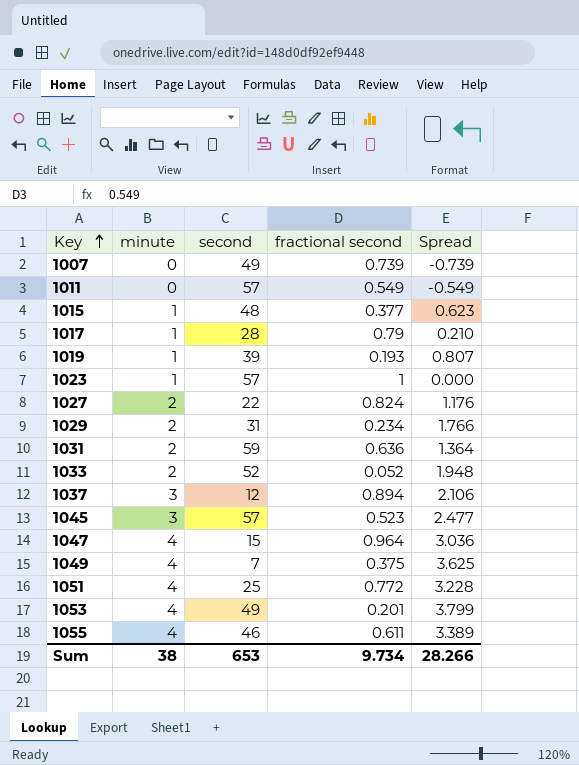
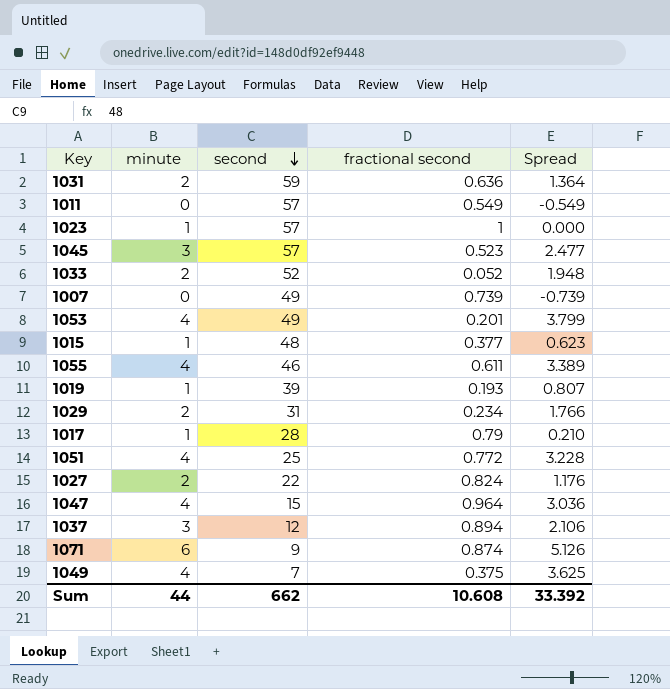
row order: Key ascending -> second descending
row 1071: none -> 6 | 9 | 0.874 | 5.126
Sum | minute: 38 -> 44
Sum | second: 653 -> 662
Sum | fractional second: 9.734 -> 10.608
Sum | Spread: 28.266 -> 33.392

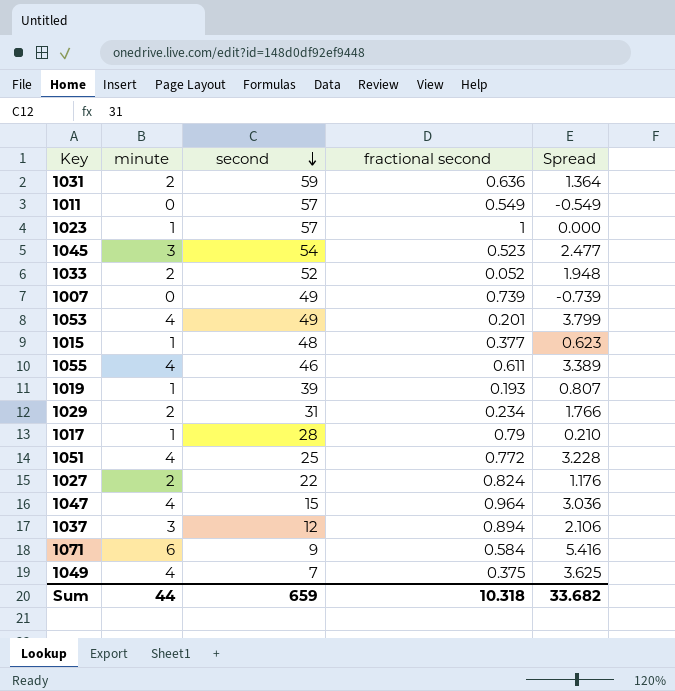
1045 | second: 57 -> 54
1071 | fractional second: 0.874 -> 0.584
1071 | Spread: 5.126 -> 5.416
Sum | second: 662 -> 659
Sum | fractional second: 10.608 -> 10.318
Sum | Spread: 33.392 -> 33.682

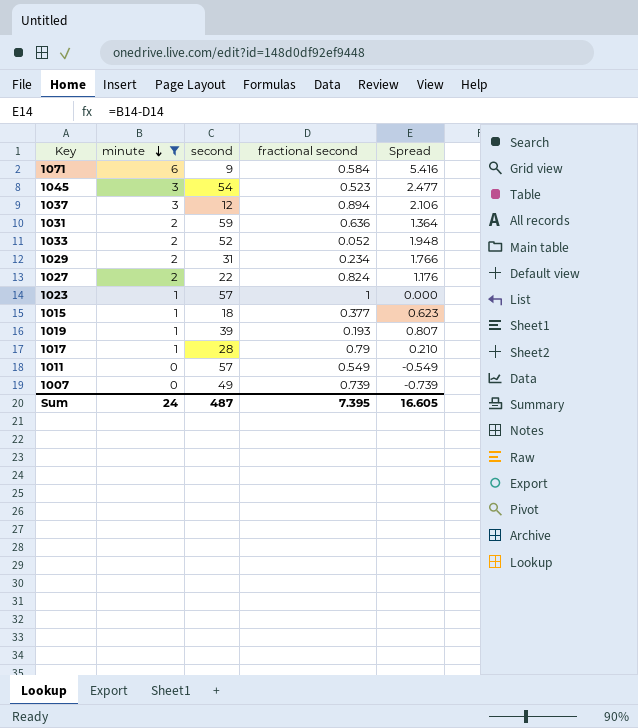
filter: none -> minute != 4
row order: second descending -> minute descending
1015 | second: 48 -> 18
Sum | minute: 44 -> 24
Sum | second: 659 -> 487
Sum | fractional second: 10.318 -> 7.395
Sum | Spread: 33.682 -> 16.605

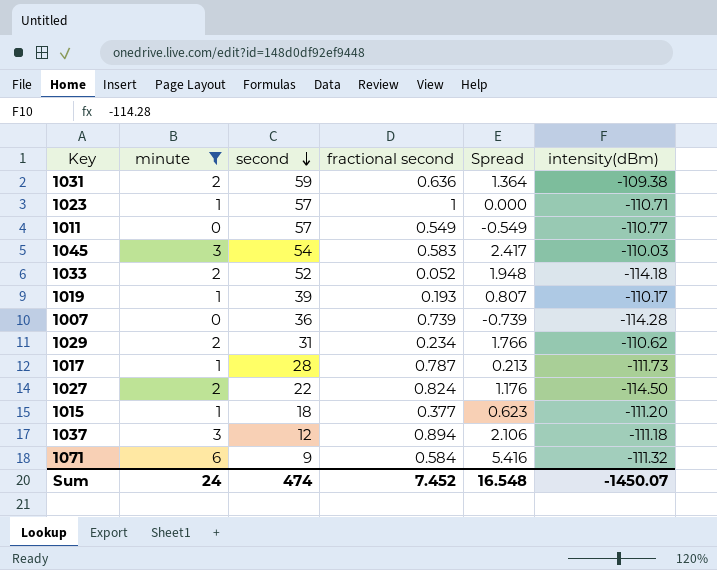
row order: minute descending -> second descending
column intensity(dBm) | position: none -> 6
1045 | fractional second: 0.523 -> 0.583
1045 | Spread: 2.477 -> 2.417
1007 | second: 49 -> 36
1017 | fractional second: 0.79 -> 0.787
1017 | Spread: 0.210 -> 0.213
Sum | second: 487 -> 474
Sum | fractional second: 7.395 -> 7.452
Sum | Spread: 16.605 -> 16.548

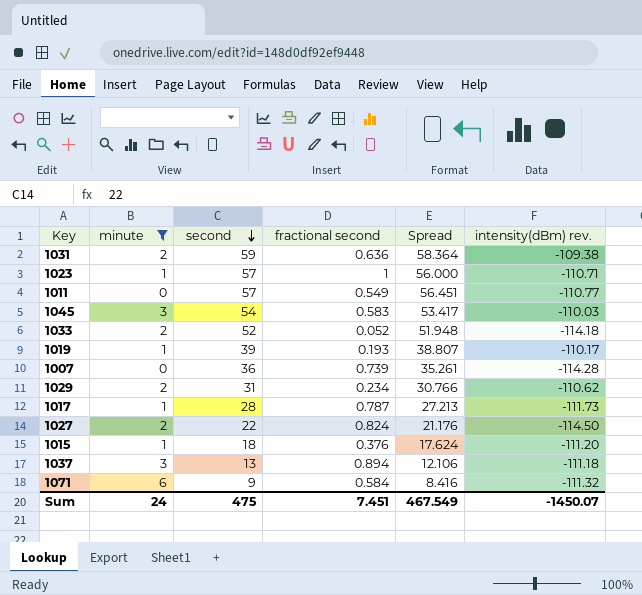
column Spread | formula: [minute] - [fractional second] -> [second] - [fractional second]
column name: intensity(dBm) -> intensity(dBm) rev.
1015 | fractional second: 0.377 -> 0.376
1037 | second: 12 -> 13
Sum | second: 474 -> 475
Sum | fractional second: 7.452 -> 7.451
Sum | Spread: 16.548 -> 467.549

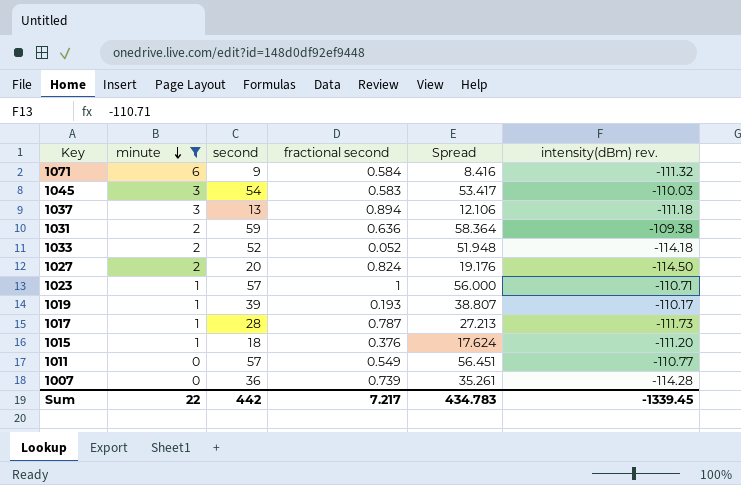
row order: second descending -> minute descending
row 1029: 2 | 31 | 0.234 | 30.766 | -110.62 -> none
1027 | second: 22 -> 20
1027 | Spread: 21.176 -> 19.176
Sum | minute: 24 -> 22
Sum | second: 475 -> 442
Sum | fractional second: 7.451 -> 7.217
Sum | Spread: 467.549 -> 434.783
Sum | intensity(dBm) rev.: -1450.07 -> -1339.45

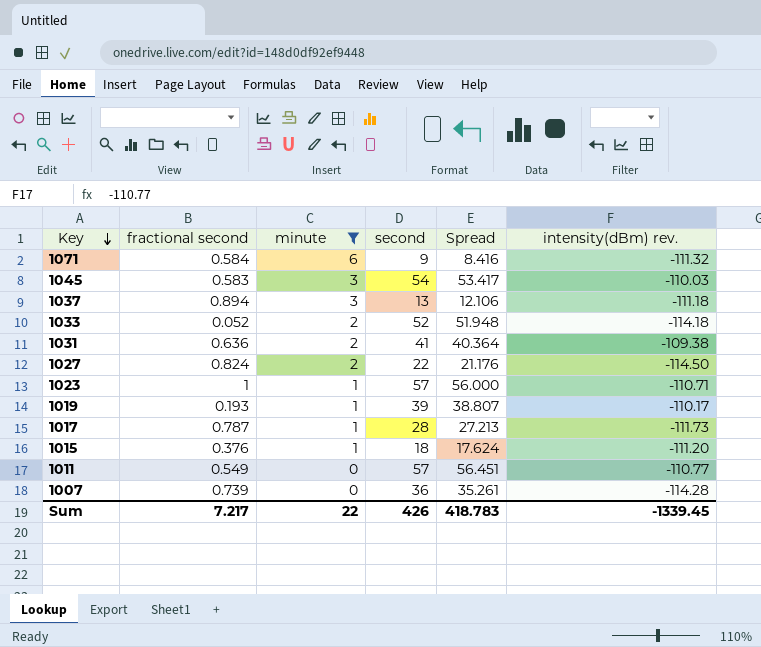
row order: minute descending -> Key descending
column fractional second | position: 4 -> 2
1031 | second: 59 -> 41
1031 | Spread: 58.364 -> 40.364
1027 | second: 20 -> 22
1027 | Spread: 19.176 -> 21.176
Sum | second: 442 -> 426
Sum | Spread: 434.783 -> 418.783

